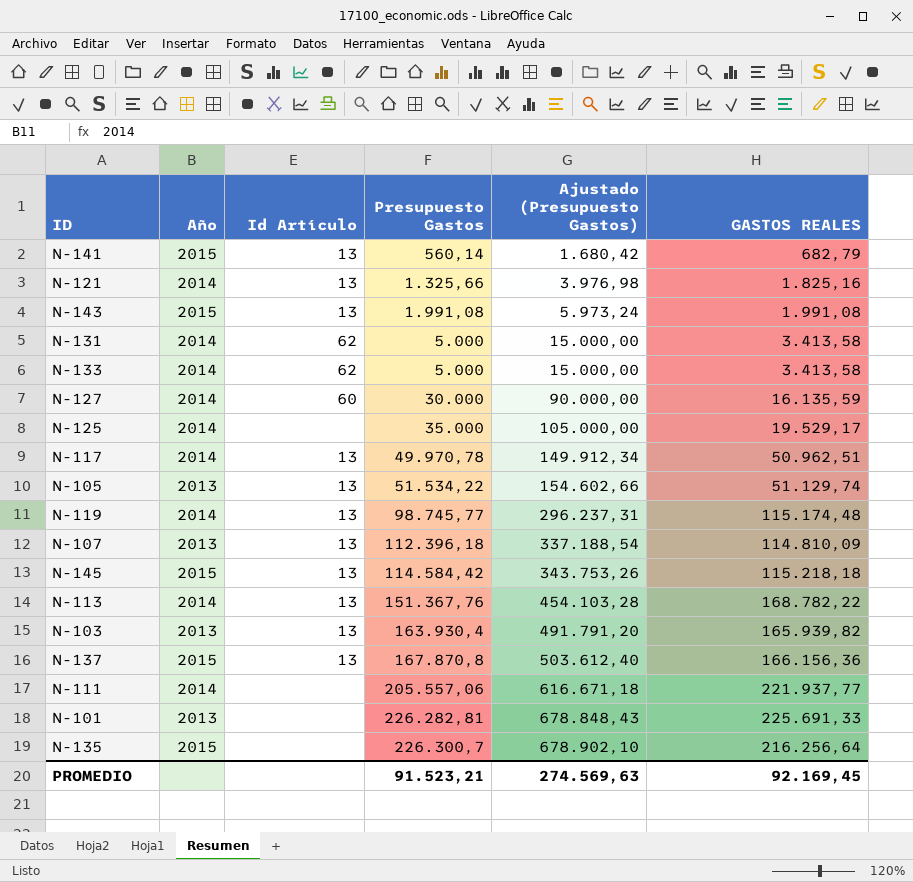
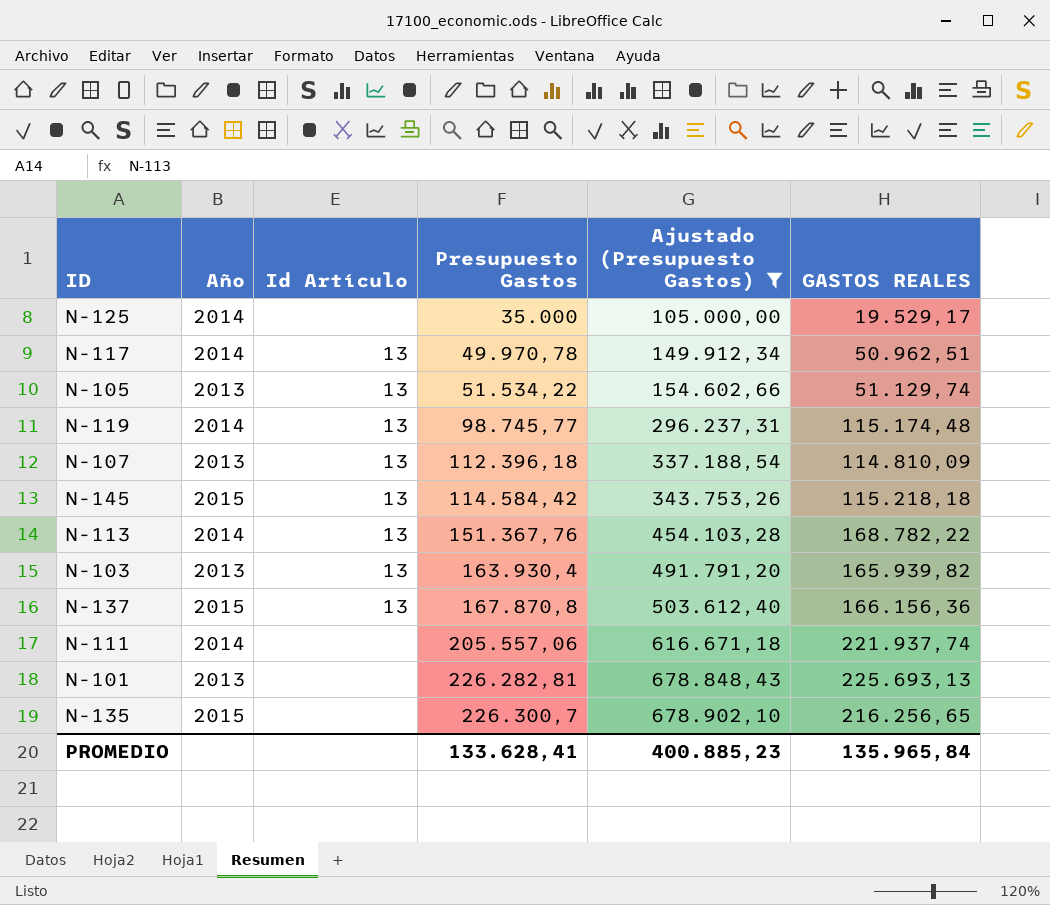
filter: none -> Ajustado (Presupuesto Gastos) >= 105.000,00
N-111 | GASTOS REALES: 221.937,77 -> 221.937,74
N-101 | GASTOS REALES: 225.691,33 -> 225.693,13
N-135 | GASTOS REALES: 216.256,64 -> 216.256,65
PROMEDIO | Presupuesto Gastos: 91.523,21 -> 133.628,41
PROMEDIO | Ajustado (Presupuesto Gastos): 274.569,63 -> 400.885,23
PROMEDIO | GASTOS REALES: 92.169,45 -> 135.965,84

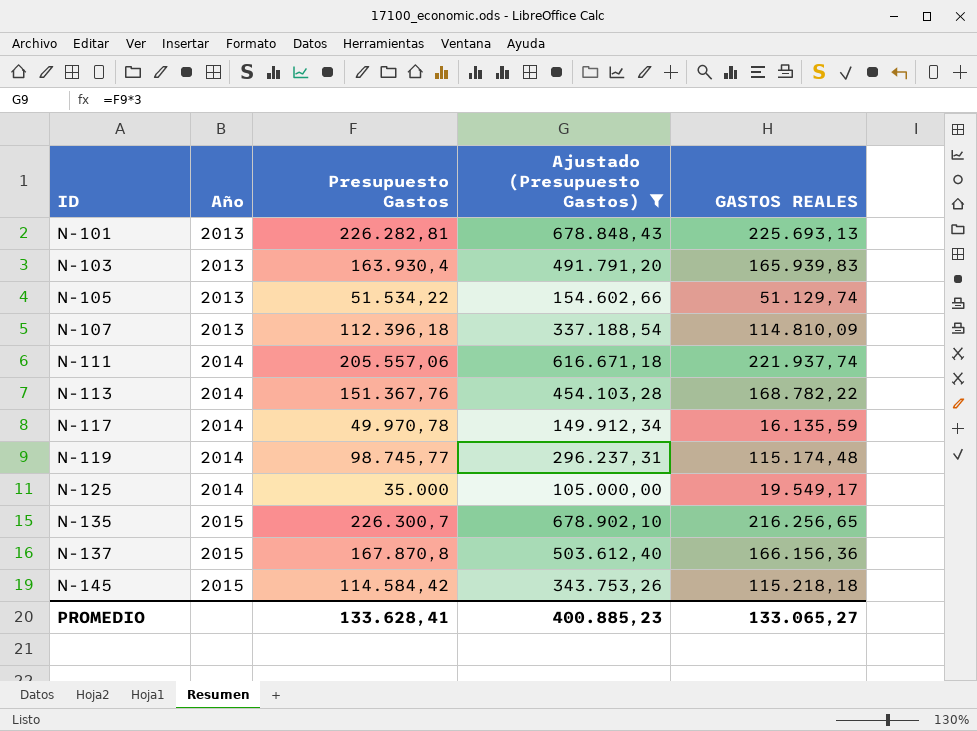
row order: Presupuesto Gastos ascending -> ID ascending
column Id Artículo | position: 3 -> none
N-103 | GASTOS REALES: 165.939,82 -> 165.939,83
N-117 | GASTOS REALES: 50.962,51 -> 16.135,59
N-125 | GASTOS REALES: 19.529,17 -> 19.549,17
PROMEDIO | GASTOS REALES: 135.965,84 -> 133.065,27

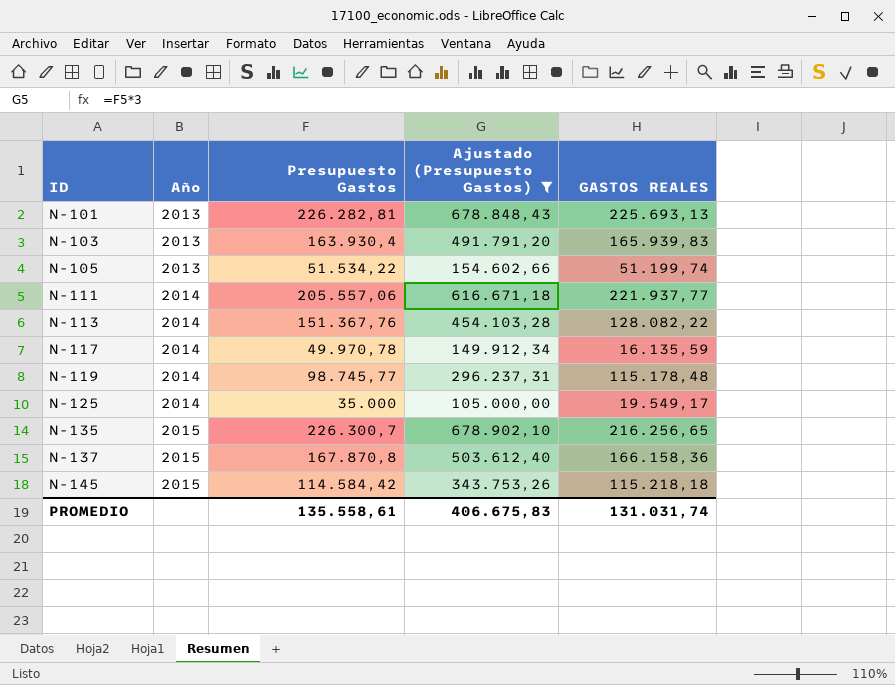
row N-107: 2013 | 112.396,18 | 337.188,54 | 114.810,09 -> none
N-105 | GASTOS REALES: 51.129,74 -> 51.199,74
N-111 | GASTOS REALES: 221.937,74 -> 221.937,77
N-113 | GASTOS REALES: 168.782,22 -> 128.082,22
N-119 | GASTOS REALES: 115.174,48 -> 115.178,48
N-137 | GASTOS REALES: 166.156,36 -> 166.158,36
PROMEDIO | Presupuesto Gastos: 133.628,41 -> 135.558,61
PROMEDIO | Ajustado (Presupuesto Gastos): 400.885,23 -> 406.675,83
PROMEDIO | GASTOS REALES: 133.065,27 -> 131.031,74

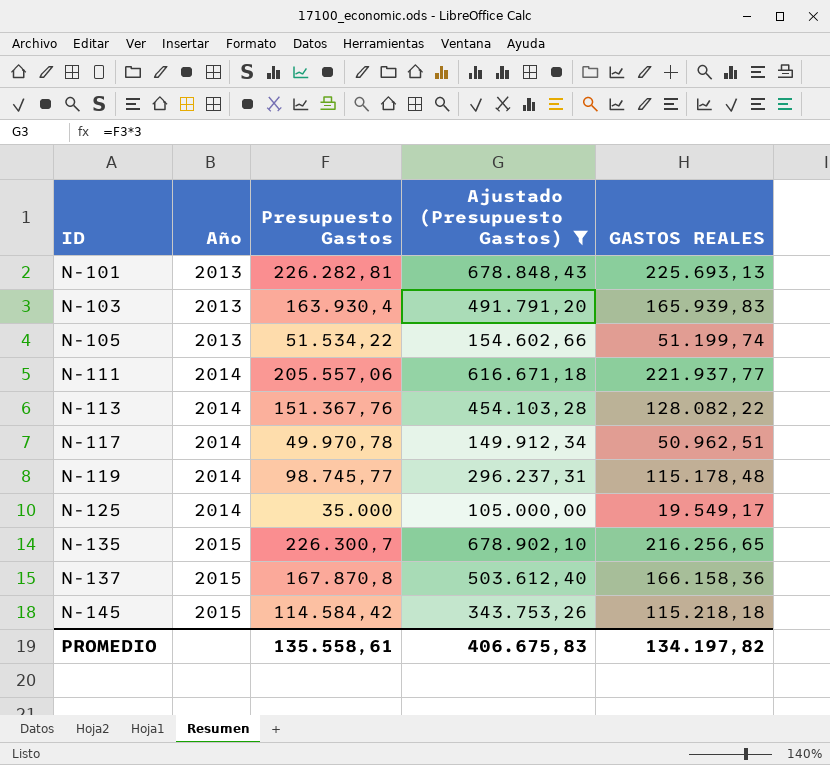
N-117 | GASTOS REALES: 16.135,59 -> 50.962,51
PROMEDIO | GASTOS REALES: 131.031,74 -> 134.197,82

